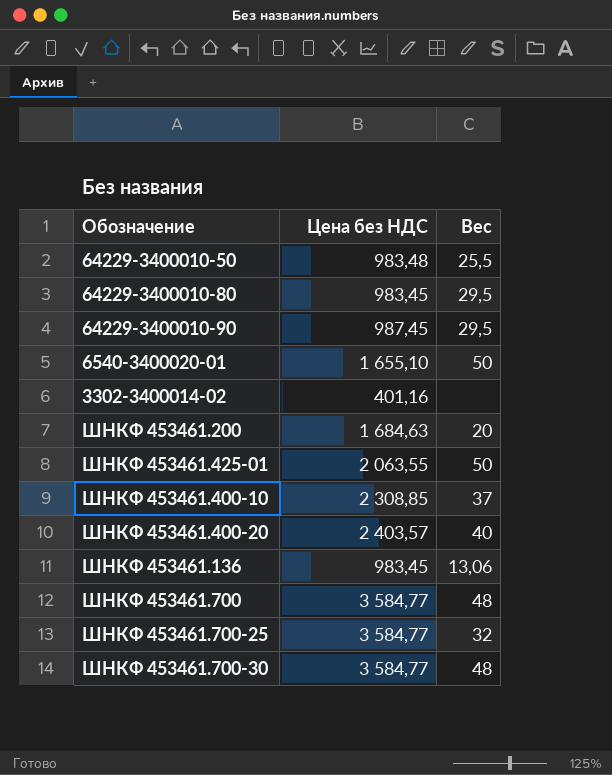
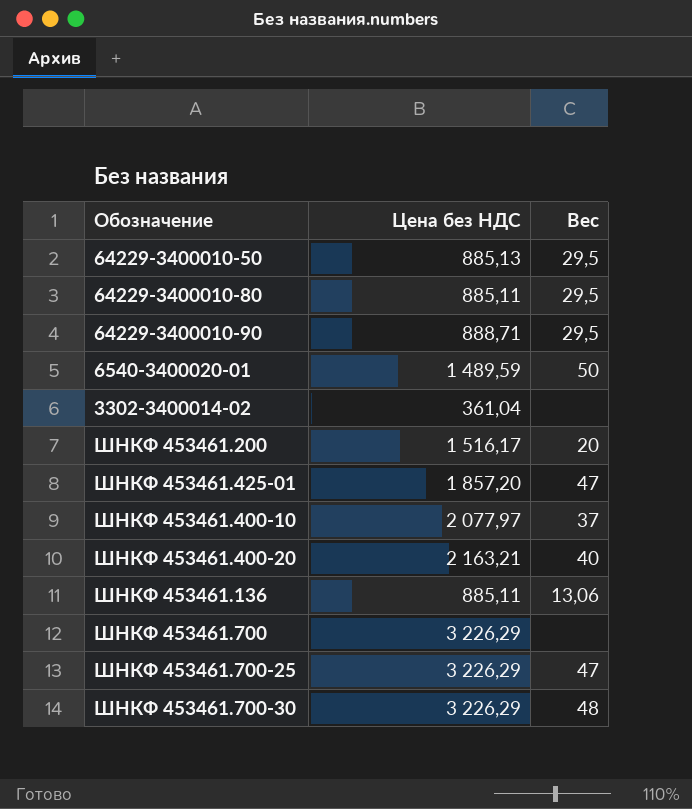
64229-3400010-50 | Цена без НДС: 983,48 -> 885,13
64229-3400010-50 | Вес: 25,5 -> 29,5
64229-3400010-80 | Цена без НДС: 983,45 -> 885,11
64229-3400010-90 | Цена без НДС: 987,45 -> 888,71
6540-3400020-01 | Цена без НДС: 1 655,10 -> 1 489,59
3302-3400014-02 | Цена без НДС: 401,16 -> 361,04
ШНКФ 453461.200 | Цена без НДС: 1 684,63 -> 1 516,17
ШНКФ 453461.425-01 | Цена без НДС: 2 063,55 -> 1 857,20
ШНКФ 453461.425-01 | Вес: 50 -> 47
ШНКФ 453461.400-10 | Цена без НДС: 2 308,85 -> 2 077,97
ШНКФ 453461.400-20 | Цена без НДС: 2 403,57 -> 2 163,21
ШНКФ 453461.136 | Цена без НДС: 983,45 -> 885,11
ШНКФ 453461.700 | Цена без НДС: 3 584,77 -> 3 226,29
ШНКФ 453461.700 | Вес: 48 -> none
ШНКФ 453461.700-25 | Цена без НДС: 3 584,77 -> 3 226,29
ШНКФ 453461.700-25 | Вес: 32 -> 47
ШНКФ 453461.700-30 | Цена без НДС: 3 584,77 -> 3 226,29

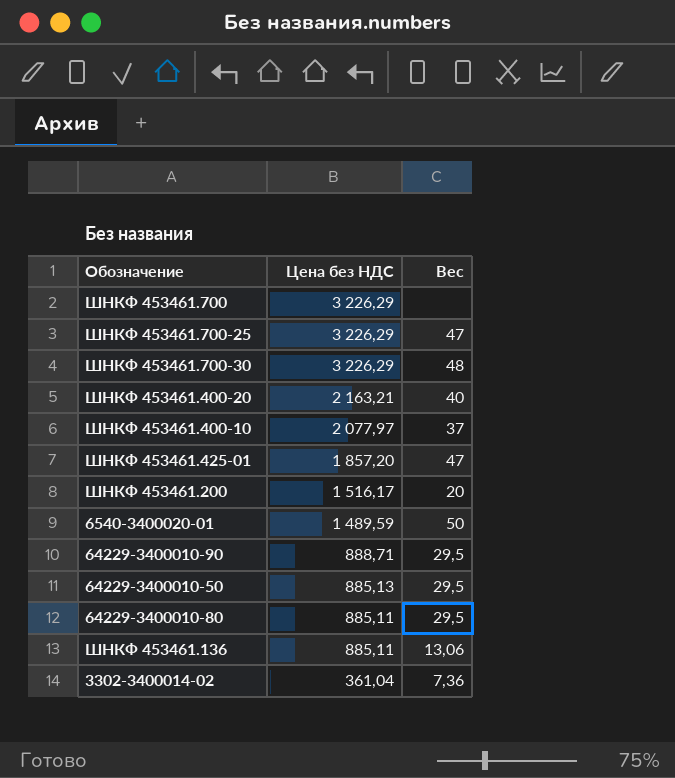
row order: none -> Цена без НДС descending
3302-3400014-02 | Вес: none -> 7,36

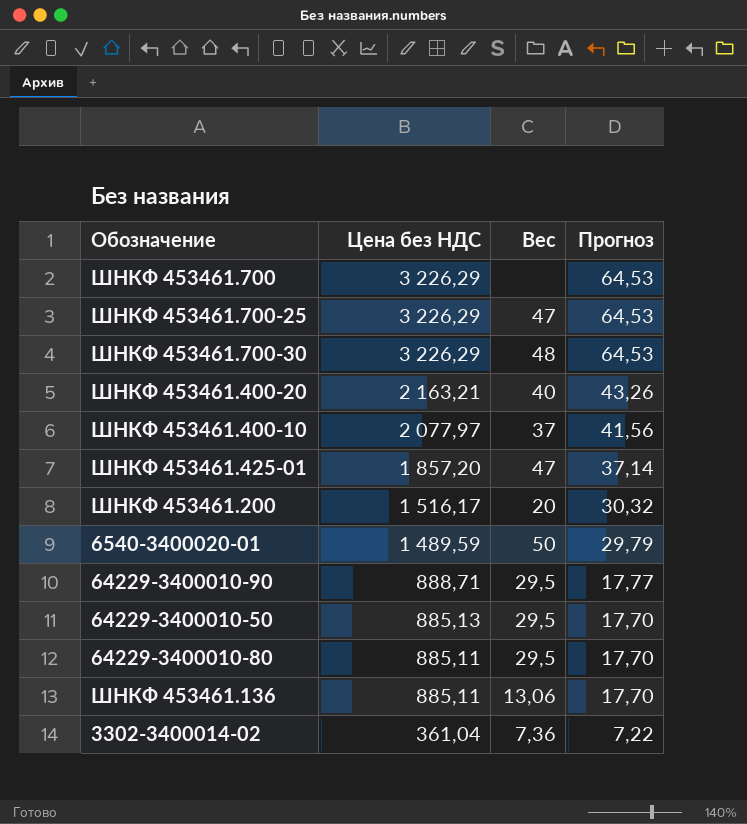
column Прогноз | formula: none -> [Цена без НДС] * 0,02

